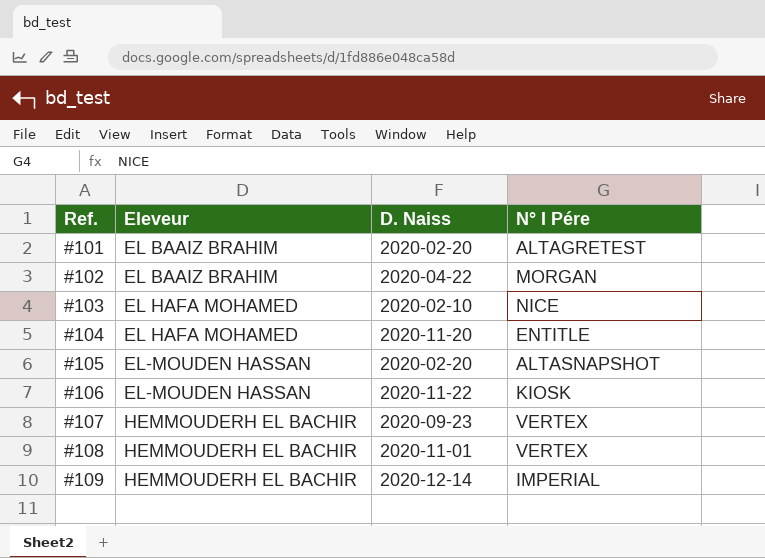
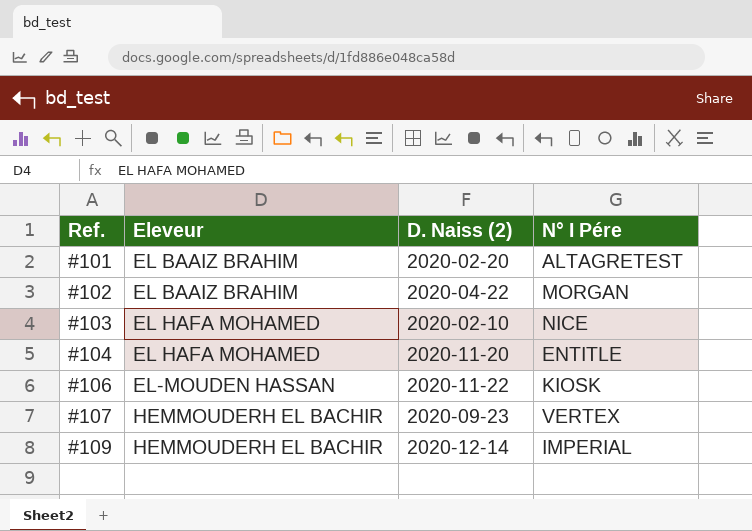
column name: D. Naiss -> D. Naiss (2)
row #105: EL-MOUDEN HASSAN | 2020-02-20 | ALTASNAPSHOT -> none
row #108: HEMMOUDERH EL BACHIR | 2020-11-01 | VERTEX -> none

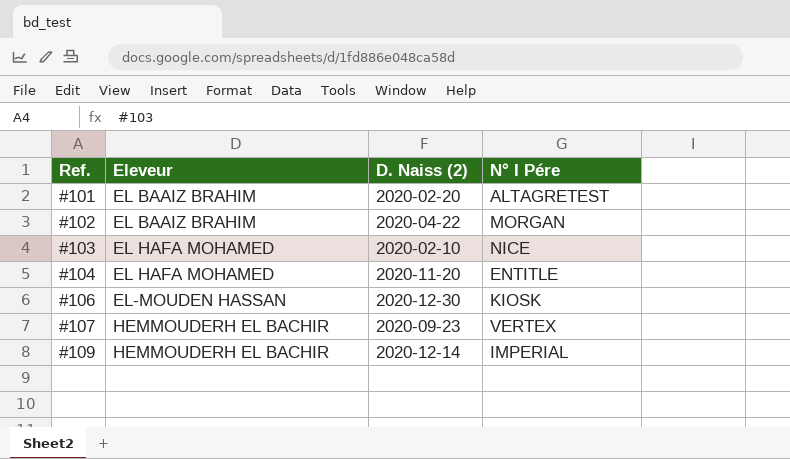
#106 | D. Naiss (2): 2020-11-22 -> 2020-12-30

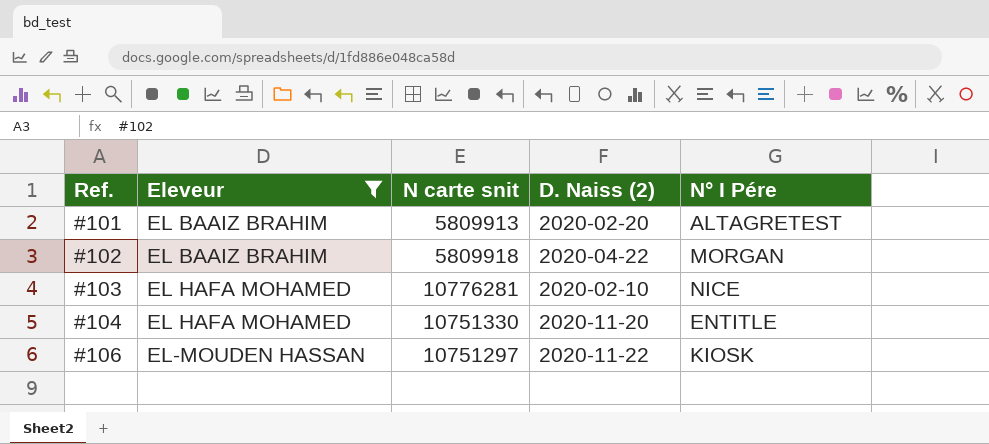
filter: none -> Eleveur != HEMMOUDERH EL BACHIR
column N carte snit | position: none -> 3
#106 | D. Naiss (2): 2020-12-30 -> 2020-11-22

